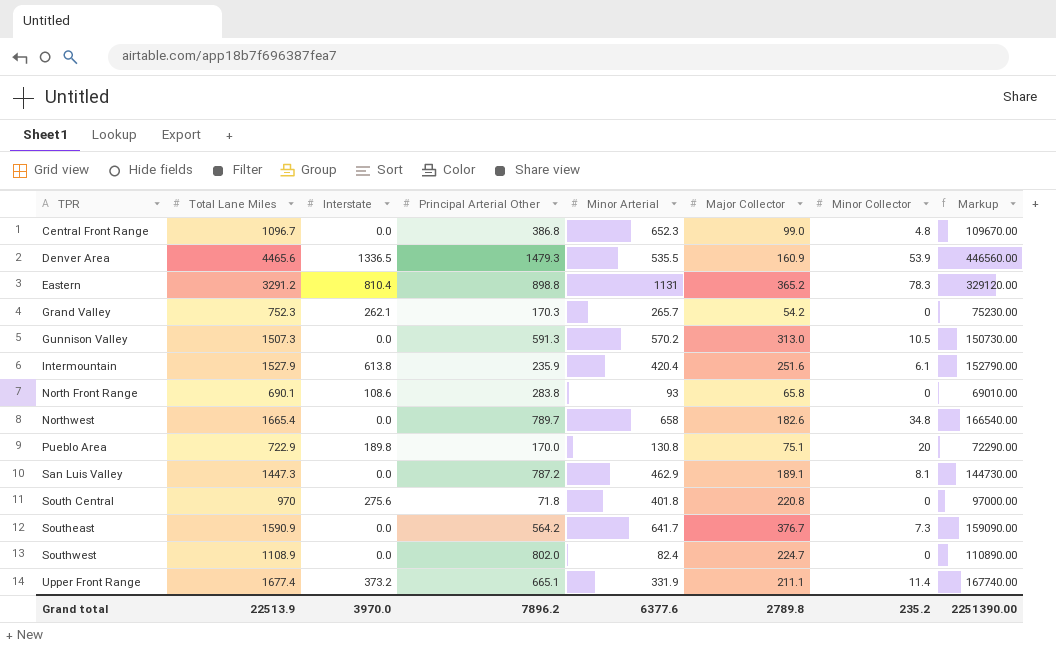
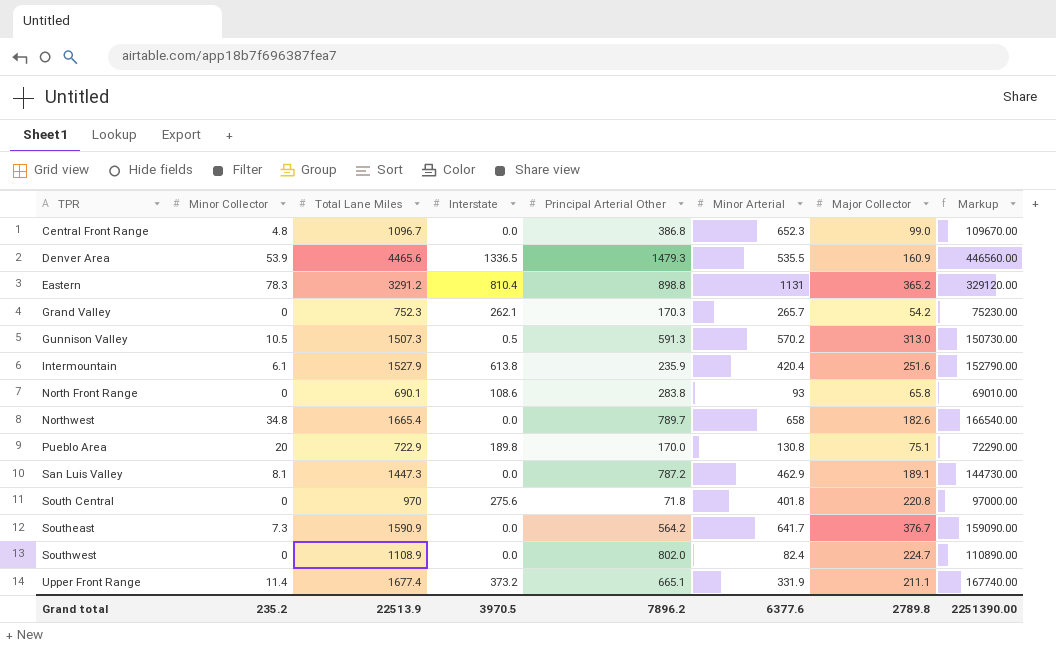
column Minor Collector | position: 7 -> 2
Gunnison Valley | Interstate: 0.0 -> 0.5
Grand total | Interstate: 3970.0 -> 3970.5

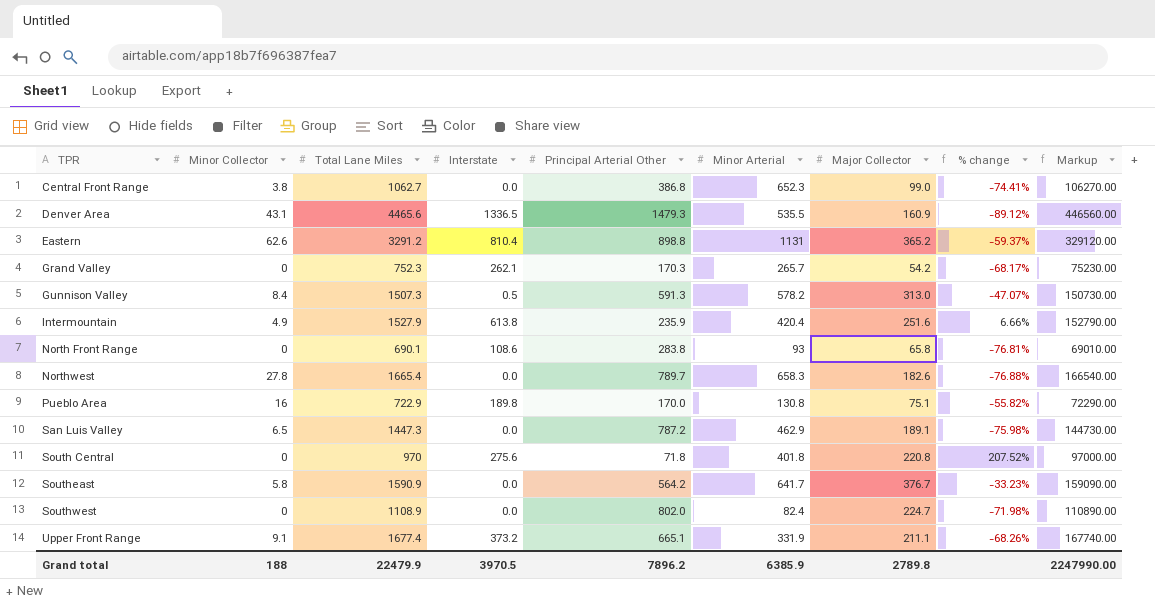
column % change | formula: none -> ([Major Collector] - [Principal Arterial Other]) / [Principal Arterial Other]
Central Front Range | Minor Collector: 4.8 -> 3.8
Central Front Range | Total Lane Miles: 1096.7 -> 1062.7
Central Front Range | Markup: 109670.00 -> 106270.00
Denver Area | Minor Collector: 53.9 -> 43.1
Eastern | Minor Collector: 78.3 -> 62.6
Gunnison Valley | Minor Collector: 10.5 -> 8.4
Gunnison Valley | Minor Arterial: 570.2 -> 578.2
Intermountain | Minor Collector: 6.1 -> 4.9
Northwest | Minor Collector: 34.8 -> 27.8
Northwest | Minor Arterial: 658 -> 658.3
Pueblo Area | Minor Collector: 20 -> 16
San Luis Valley | Minor Collector: 8.1 -> 6.5
Southeast | Minor Collector: 7.3 -> 5.8
Upper Front Range | Minor Collector: 11.4 -> 9.1
Grand total | Minor Collector: 235.2 -> 188
Grand total | Total Lane Miles: 22513.9 -> 22479.9
Grand total | Minor Arterial: 6377.6 -> 6385.9
Grand total | Markup: 2251390.00 -> 2247990.00

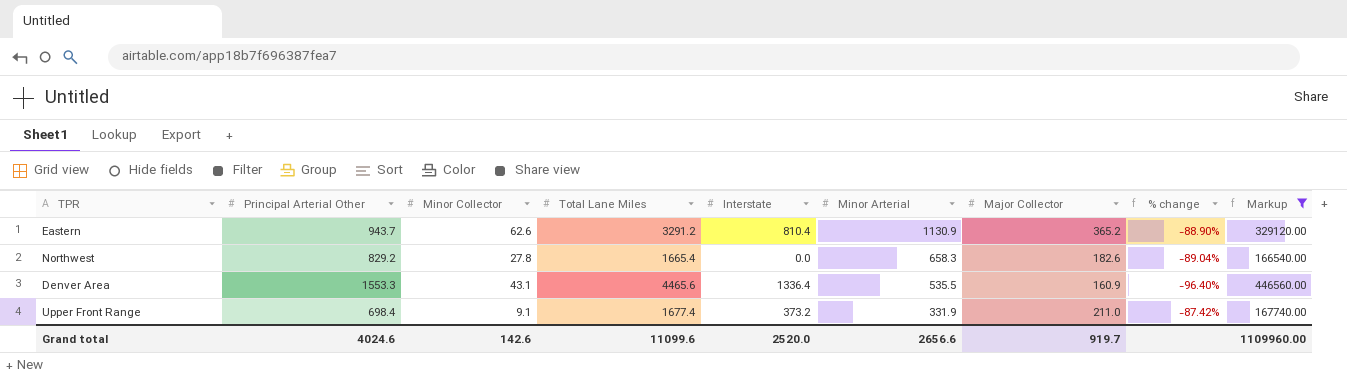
filter: none -> Markup >= 166540.00
row order: TPR ascending -> Minor Arterial descending
column Principal Arterial Other | position: 5 -> 2
column % change | formula: ([Major Collector] - [Principal Arterial Other]) / [Principal Arterial Other] -> ([Major Collector] - [Total Lane Miles]) / [Total Lane Miles]
Eastern | Principal Arterial Other: 898.8 -> 943.7
Eastern | Minor Arterial: 1131 -> 1130.9
Northwest | Principal Arterial Other: 789.7 -> 829.2
Denver Area | Principal Arterial Other: 1479.3 -> 1553.3
Denver Area | Interstate: 1336.5 -> 1336.4
Upper Front Range | Principal Arterial Other: 665.1 -> 698.4
Upper Front Range | Major Collector: 211.1 -> 211.0
Grand total | Principal Arterial Other: 7896.2 -> 4024.6
Grand total | Minor Collector: 188 -> 142.6
Grand total | Total Lane Miles: 22479.9 -> 11099.6
Grand total | Interstate: 3970.5 -> 2520.0
Grand total | Minor Arterial: 6385.9 -> 2656.6
Grand total | Major Collector: 2789.8 -> 919.7
Grand total | Markup: 2247990.00 -> 1109960.00

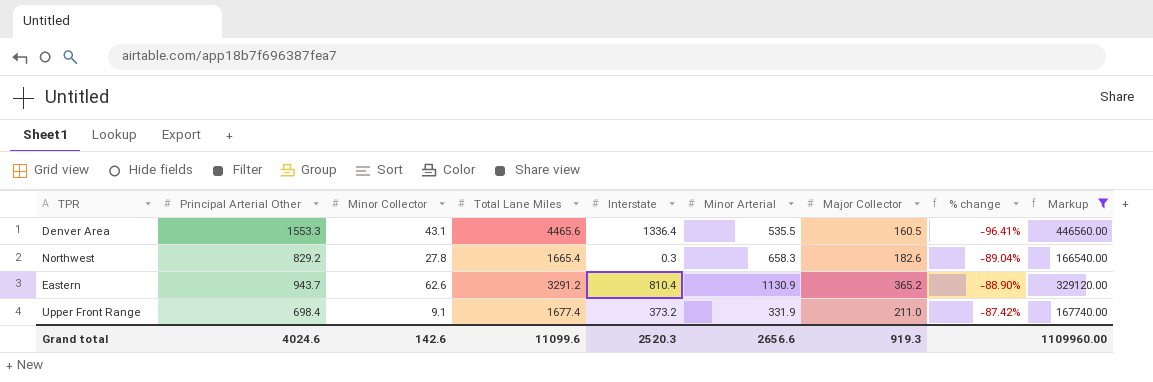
row order: Minor Arterial descending -> % change ascending
Denver Area | Major Collector: 160.9 -> 160.5
Denver Area | % change: -96.40% -> -96.41%
Northwest | Interstate: 0.0 -> 0.3
Grand total | Interstate: 2520.0 -> 2520.3
Grand total | Major Collector: 919.7 -> 919.3

